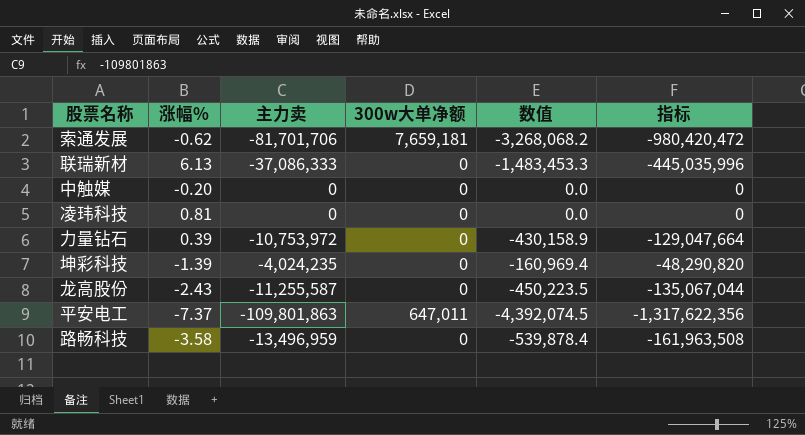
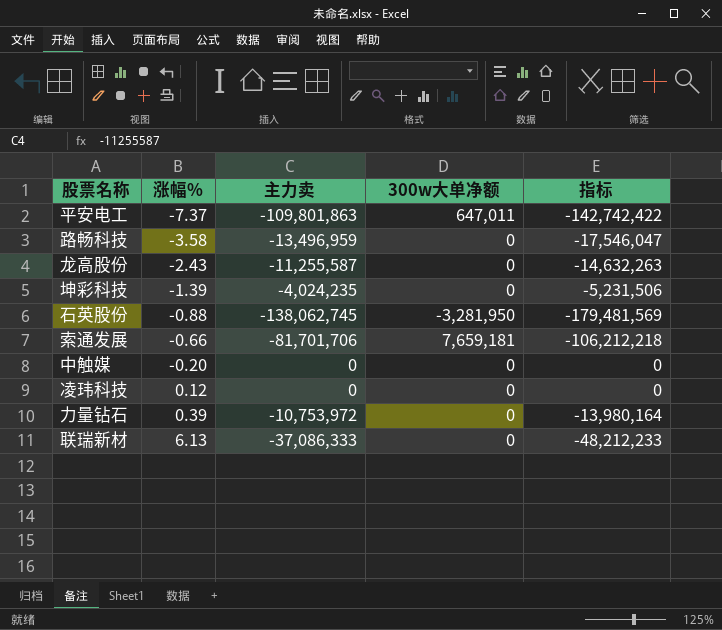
row order: none -> 涨幅% ascending
column 数值 | formula: [主力卖] * 0.04 -> none
column 指标 | formula: [主力卖] * 12 -> [主力卖] * 1.3
row 石英股份: none -> -0.88 | -138,062,745 | -3,281,950 | -179,481,569
索通发展 | 涨幅%: -0.62 -> -0.66
凌玮科技 | 涨幅%: 0.81 -> 0.12

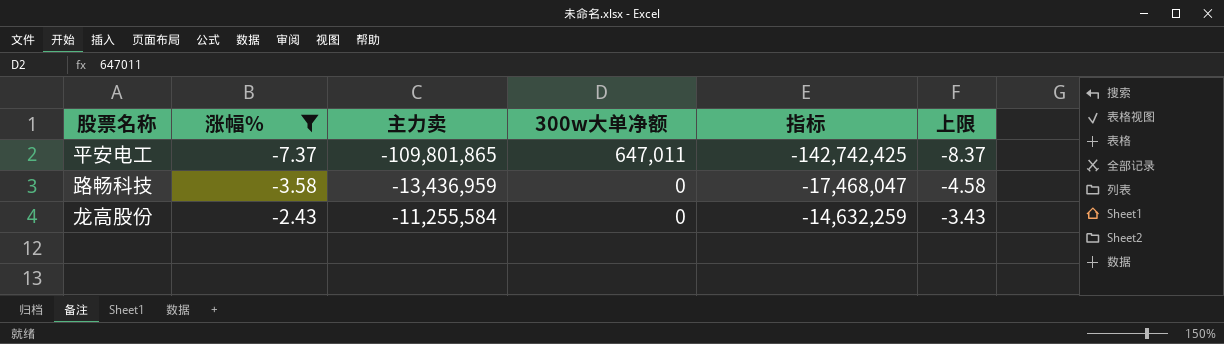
filter: none -> 涨幅% <= -2.43
column 上限 | formula: none -> [涨幅%] - 1
平安电工 | 主力卖: -109,801,863 -> -109,801,865
平安电工 | 指标: -142,742,422 -> -142,742,425
路畅科技 | 主力卖: -13,496,959 -> -13,436,959
路畅科技 | 指标: -17,546,047 -> -17,468,047
龙高股份 | 主力卖: -11,255,587 -> -11,255,584
龙高股份 | 指标: -14,632,263 -> -14,632,259

